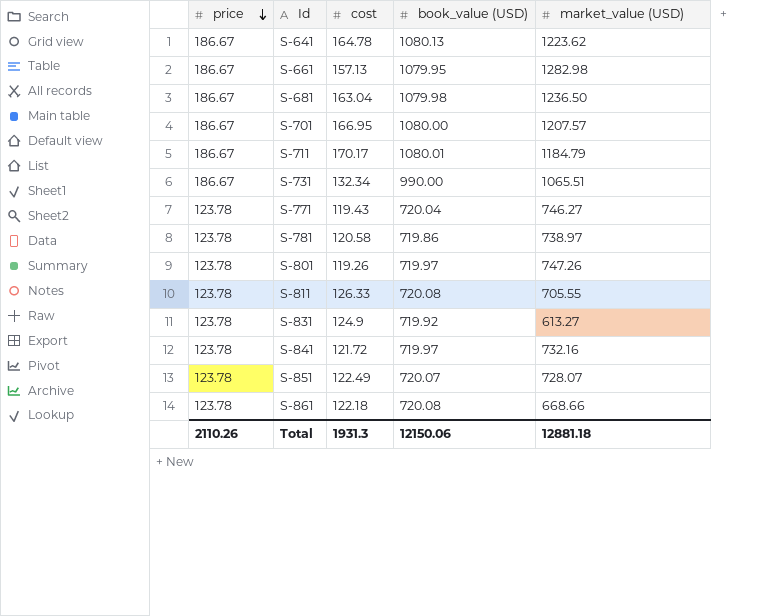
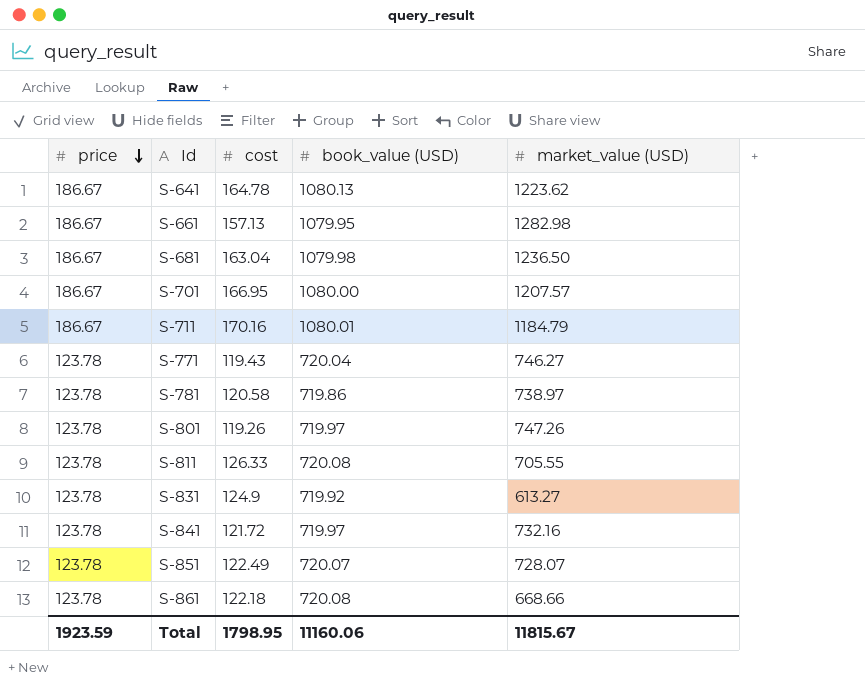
row S-731: 186.67 | 132.34 | 990.00 | 1065.51 -> none
S-711 | cost: 170.17 -> 170.16
Total | price: 2110.26 -> 1923.59
Total | cost: 1931.3 -> 1798.95
Total | book_value (USD): 12150.06 -> 11160.06
Total | market_value (USD): 12881.18 -> 11815.67

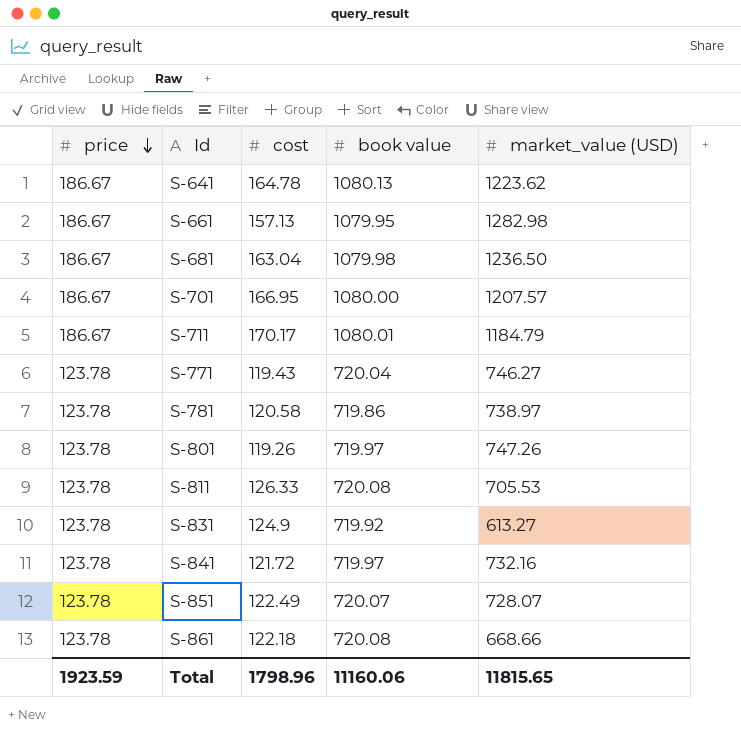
column name: book_value (USD) -> book value
S-711 | cost: 170.16 -> 170.17
S-811 | market_value (USD): 705.55 -> 705.53
Total | cost: 1798.95 -> 1798.96
Total | market_value (USD): 11815.67 -> 11815.65

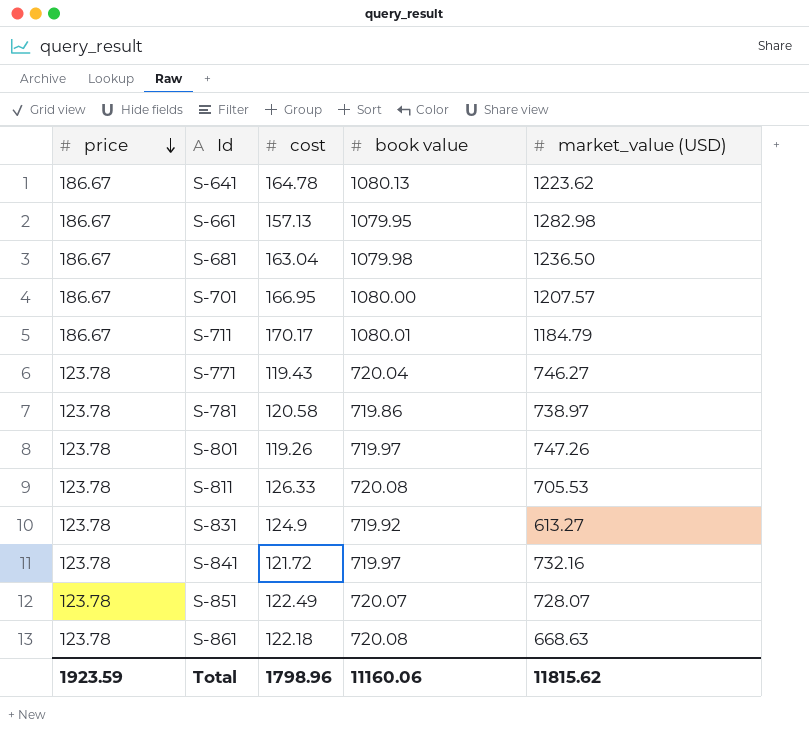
S-861 | market_value (USD): 668.66 -> 668.63
Total | market_value (USD): 11815.65 -> 11815.62

